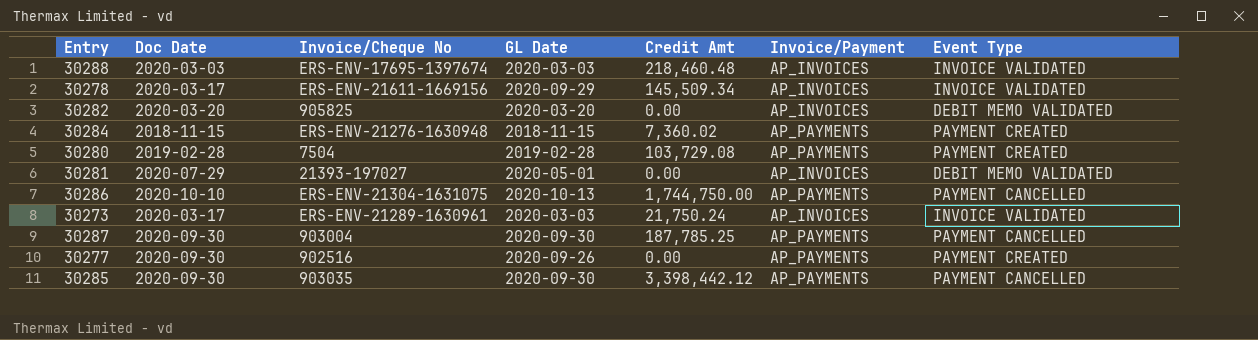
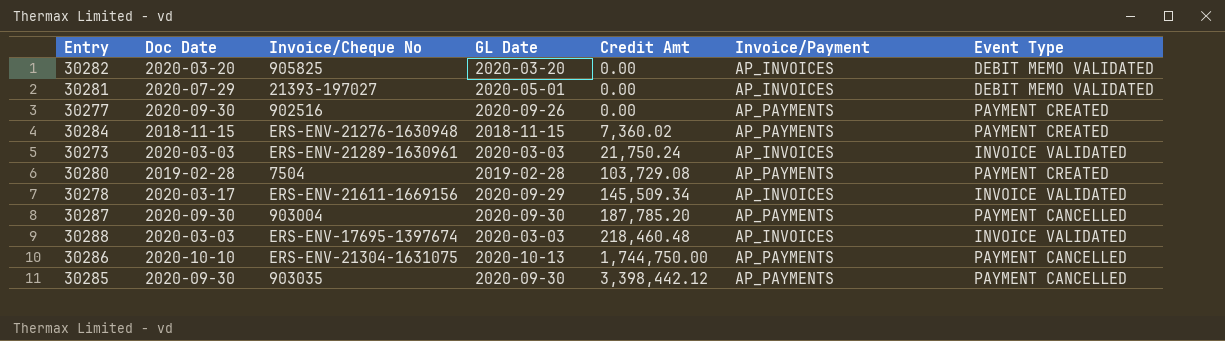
row order: none -> Credit Amt ascending
30273 | Doc Date: 2020-03-17 -> 2020-03-03
30287 | Credit Amt: 187,785.25 -> 187,785.20

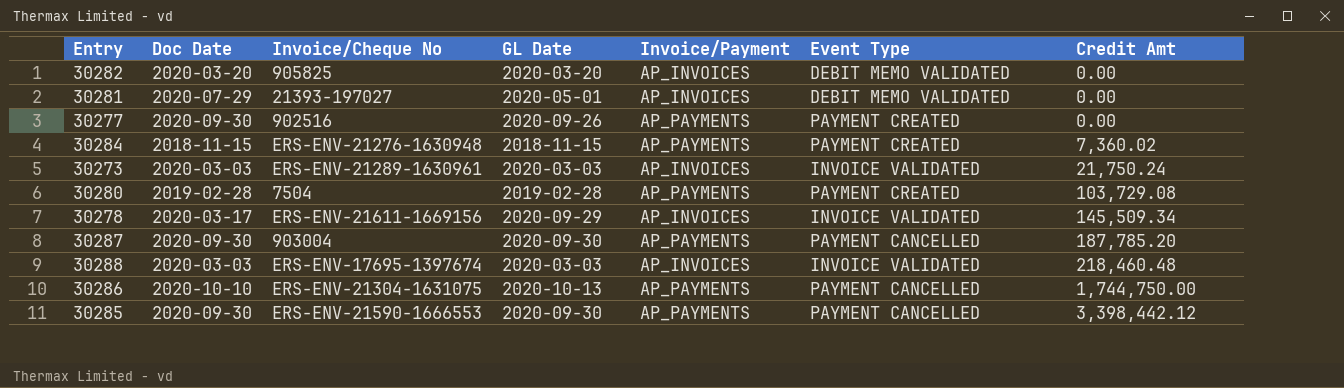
column Credit Amt | position: 5 -> 7
30285 | Invoice/Cheque No: 903035 -> ERS-ENV-21590-1666553

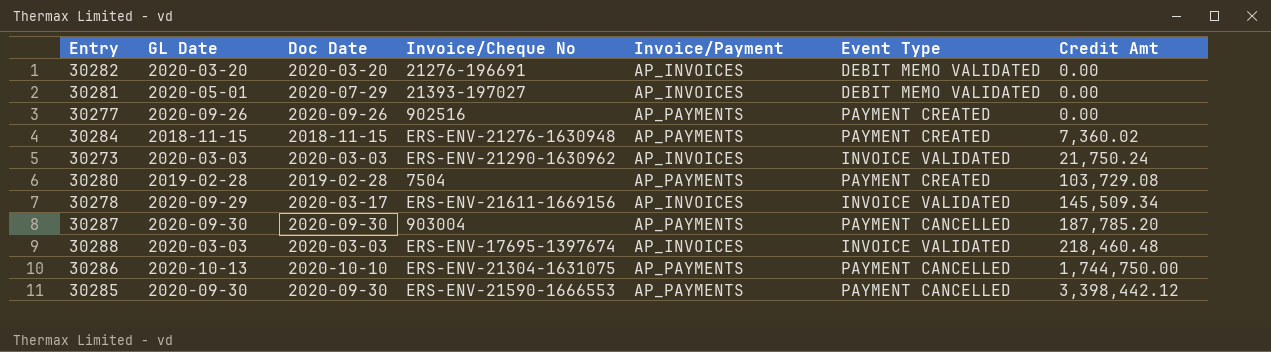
column GL Date | position: 4 -> 2
30282 | Invoice/Cheque No: 905825 -> 21276-196691
30277 | Doc Date: 2020-09-30 -> 2020-09-26
30273 | Invoice/Cheque No: ERS-ENV-21289-1630961 -> ERS-ENV-21290-1630962

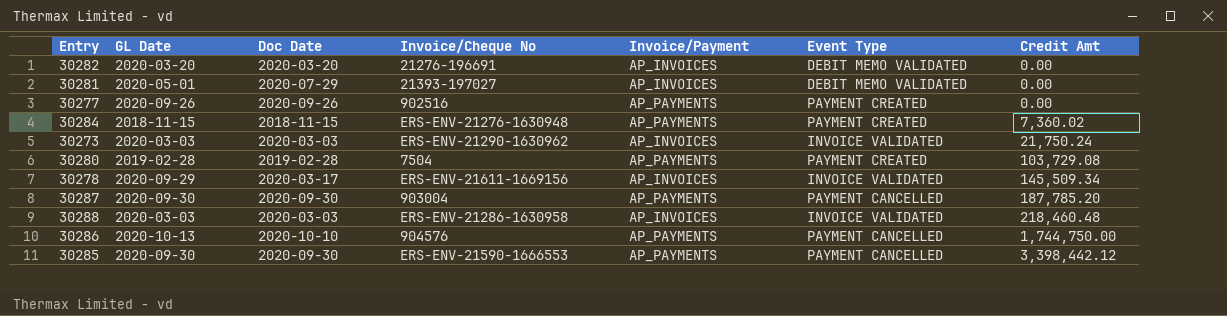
30288 | Invoice/Cheque No: ERS-ENV-17695-1397674 -> ERS-ENV-21286-1630958
30286 | Invoice/Cheque No: ERS-ENV-21304-1631075 -> 904576

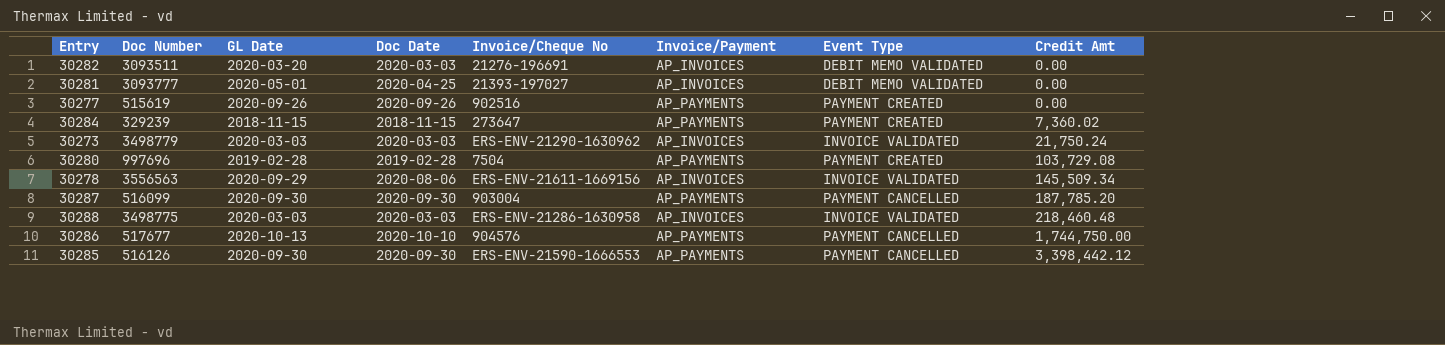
column Doc Number | position: none -> 2
30282 | Doc Date: 2020-03-20 -> 2020-03-03
30281 | Doc Date: 2020-07-29 -> 2020-04-25
30284 | Invoice/Cheque No: ERS-ENV-21276-1630948 -> 273647
30278 | Doc Date: 2020-03-17 -> 2020-08-06

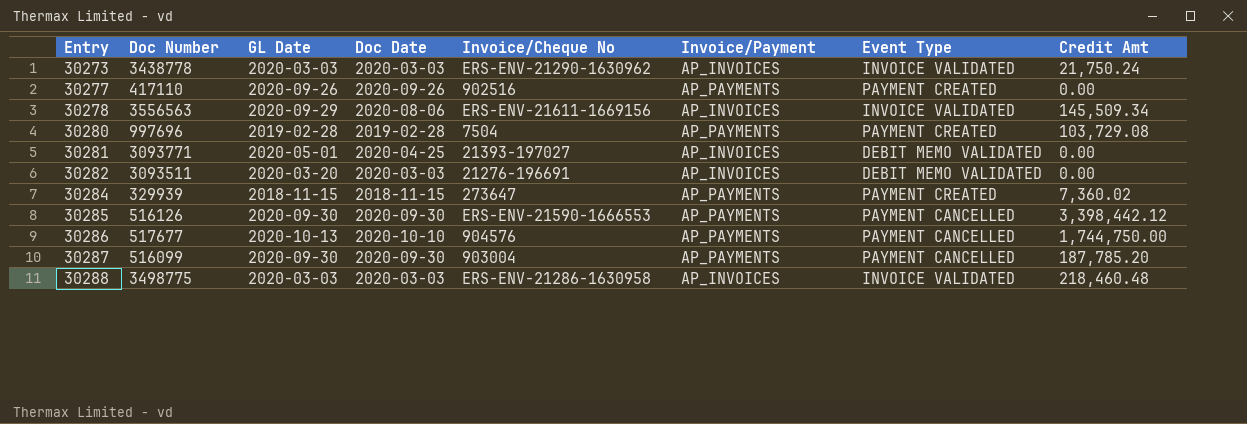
row order: Credit Amt ascending -> Entry ascending
30273 | Doc Number: 3498779 -> 3438778
30277 | Doc Number: 515619 -> 417110
30281 | Doc Number: 3093777 -> 3093771
30284 | Doc Number: 329239 -> 329939

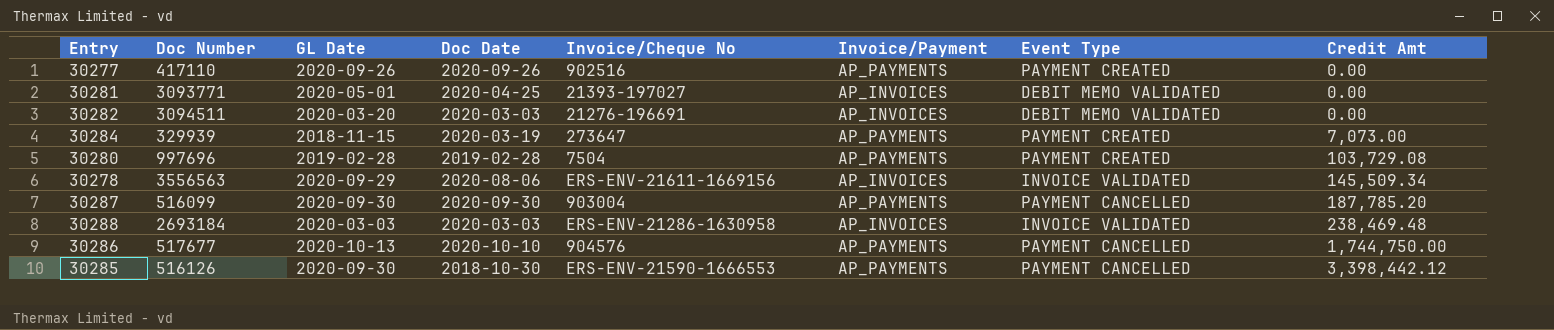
row order: Entry ascending -> Credit Amt ascending
row 30273: 3438778 | 2020-03-03 | 2020-03-03 | ERS-ENV-21290-1630962 | AP_INVOICES | INVOICE VALIDATED | 21,750.24 -> none
30282 | Doc Number: 3093511 -> 3094511
30284 | Doc Date: 2018-11-15 -> 2020-03-19
30284 | Credit Amt: 7,360.02 -> 7,073.00
30288 | Doc Number: 3498775 -> 2693184
30288 | Credit Amt: 218,460.48 -> 238,469.48
30285 | Doc Date: 2020-09-30 -> 2018-10-30

